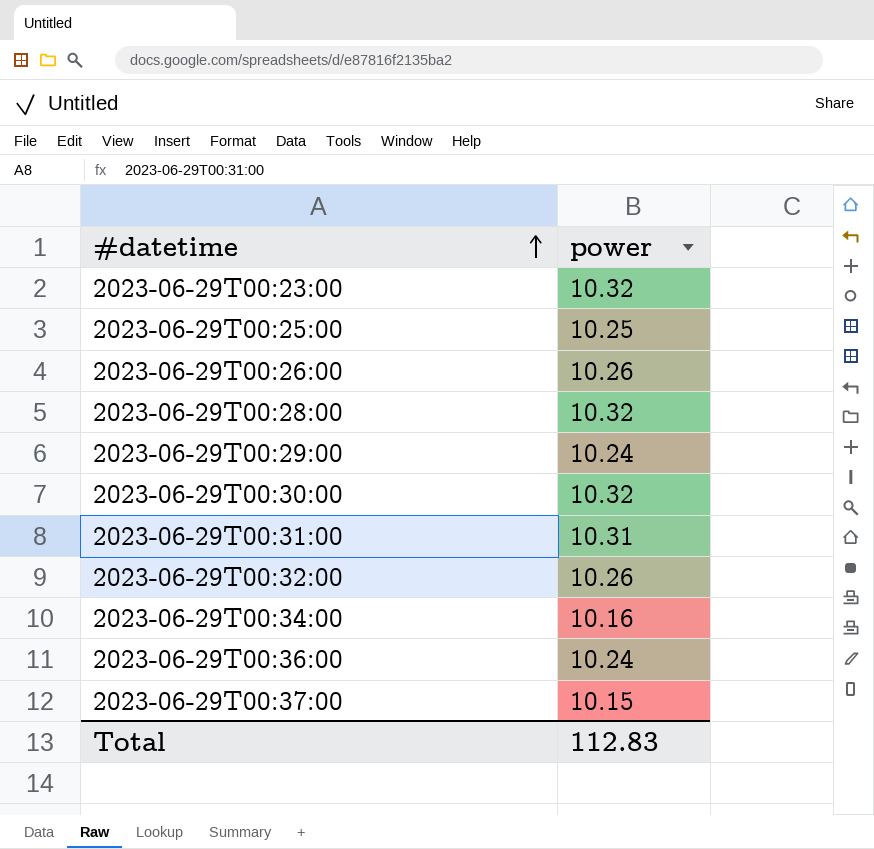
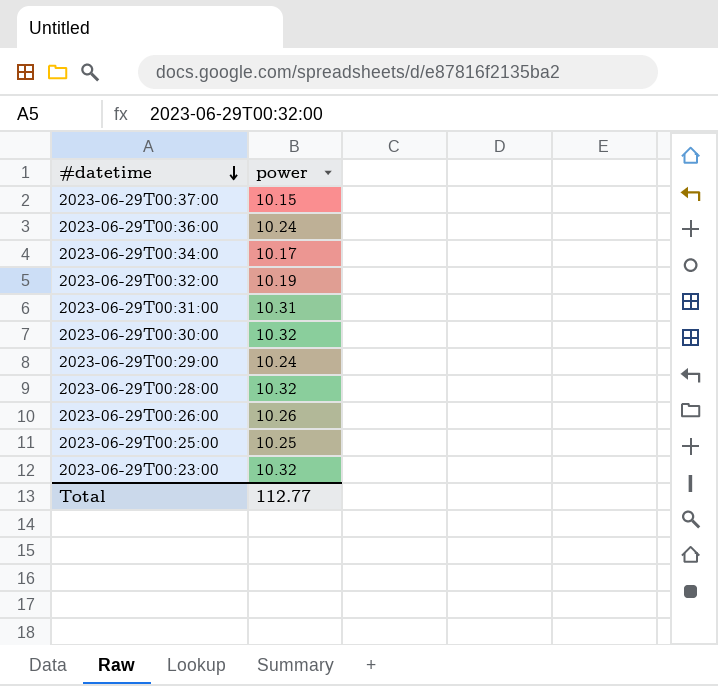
row order: #datetime ascending -> #datetime descending
2023-06-29T00:34:00 | power: 10.16 -> 10.17
2023-06-29T00:32:00 | power: 10.26 -> 10.19
Total | power: 112.83 -> 112.77

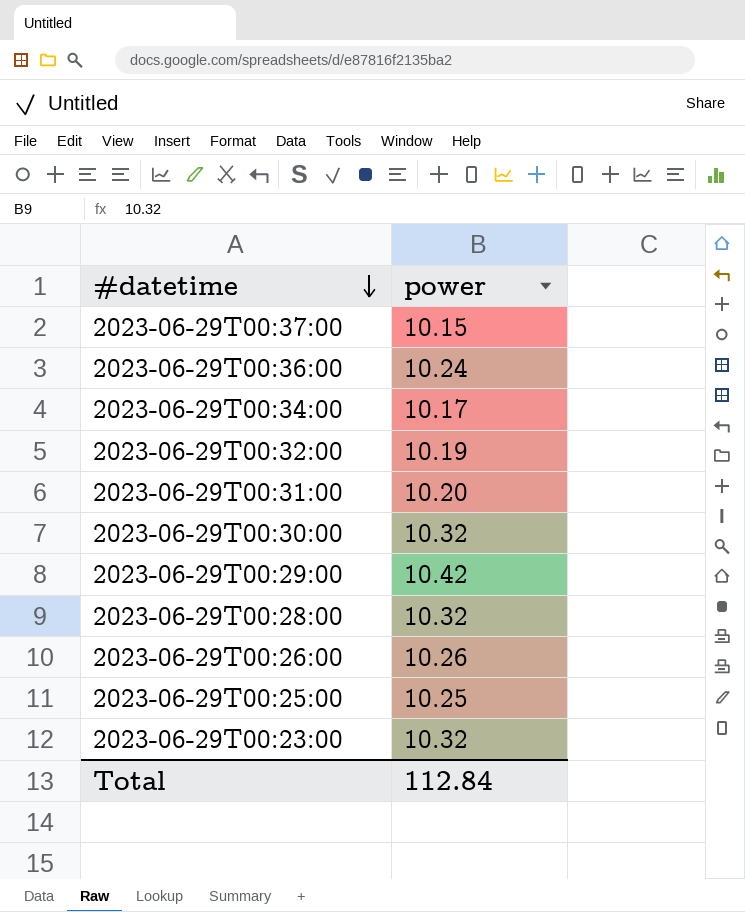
2023-06-29T00:31:00 | power: 10.31 -> 10.20
2023-06-29T00:29:00 | power: 10.24 -> 10.42
Total | power: 112.77 -> 112.84

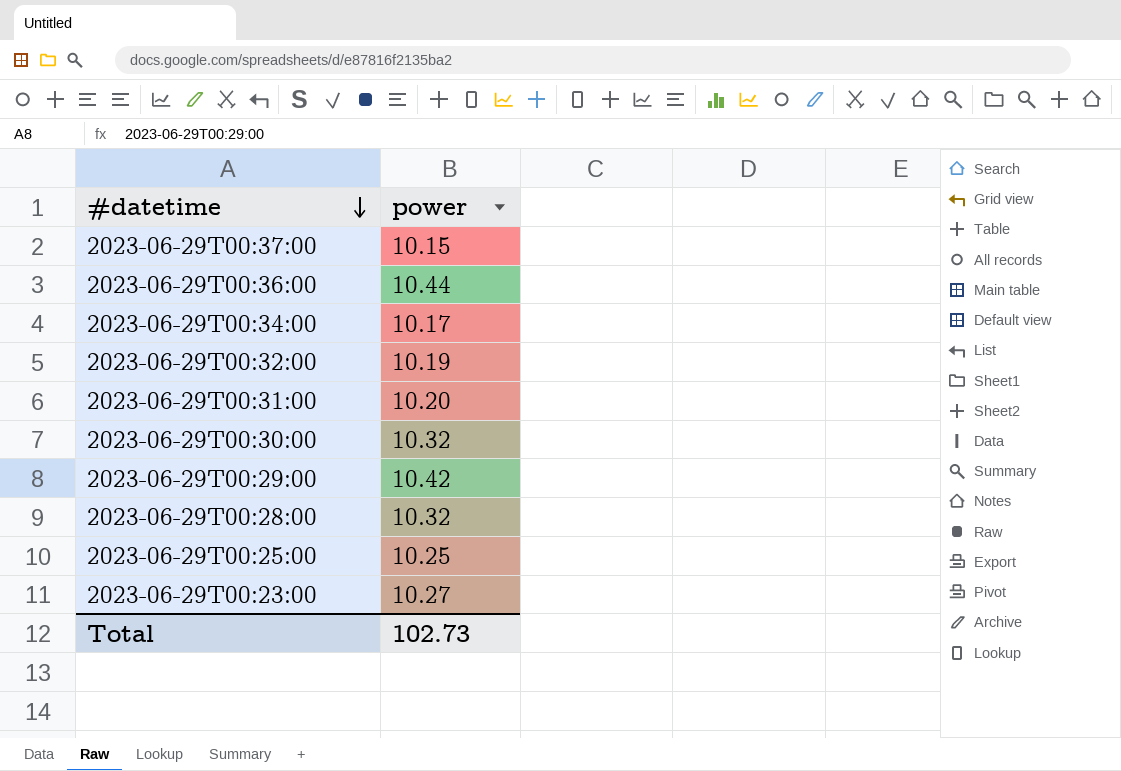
row 2023-06-29T00:26:00: 10.26 -> none
2023-06-29T00:36:00 | power: 10.24 -> 10.44
2023-06-29T00:23:00 | power: 10.32 -> 10.27
Total | power: 112.84 -> 102.73

